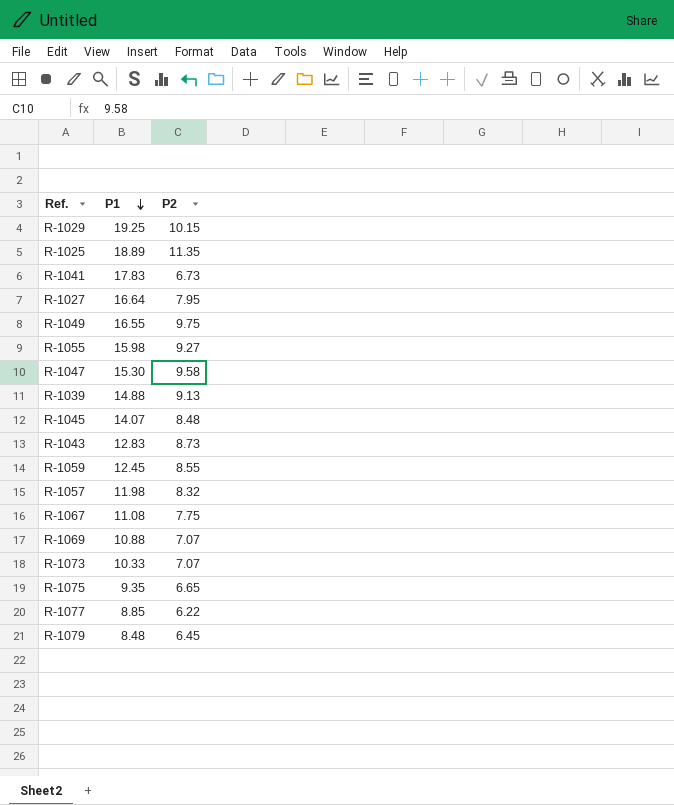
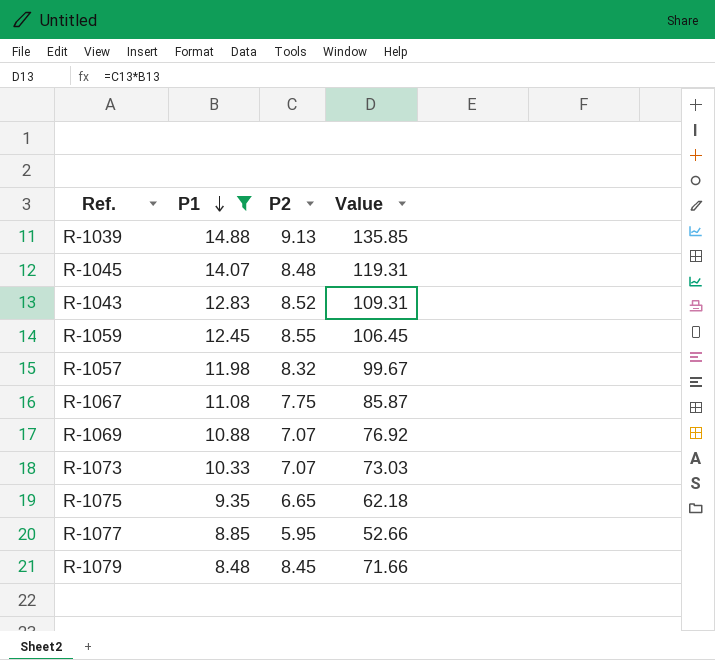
filter: none -> P1 <= 14.88
column Value | formula: none -> [P1] * [P2]
R-1043 | P2: 8.73 -> 8.52
R-1077 | P2: 6.22 -> 5.95
R-1079 | P2: 6.45 -> 8.45

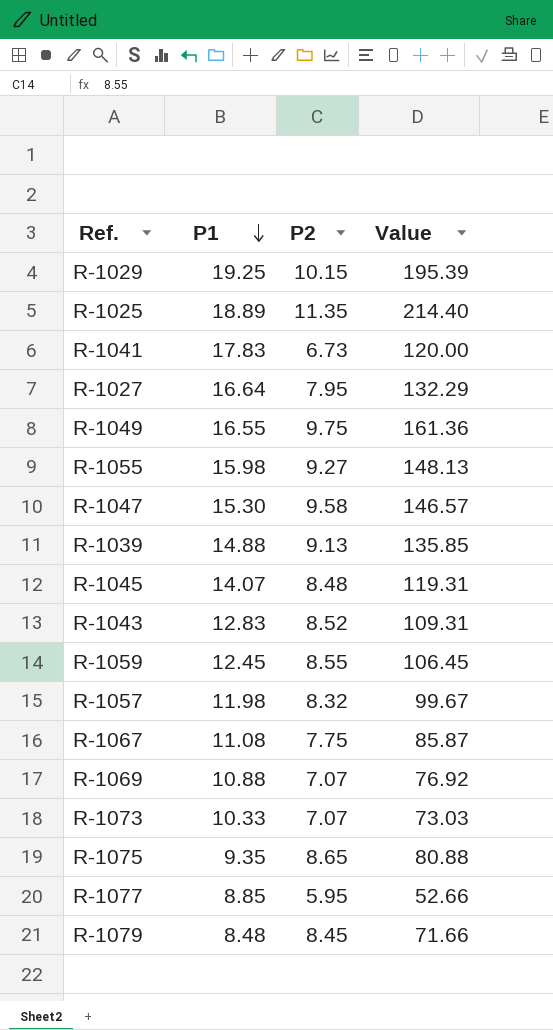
filter: P1 <= 14.88 -> none
R-1075 | P2: 6.65 -> 8.65
R-1075 | Value: 62.18 -> 80.88

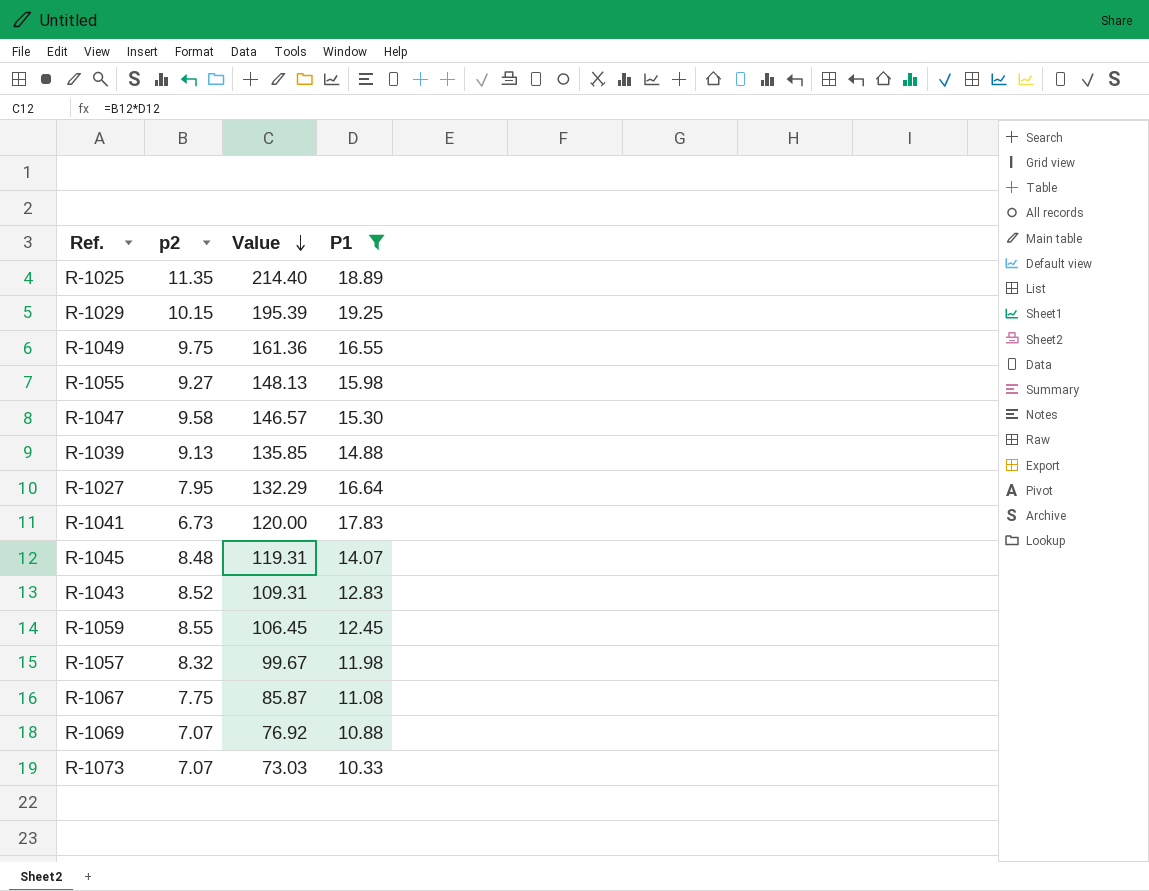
filter: none -> P1 >= 10.33
row order: P1 descending -> Value descending
column name: P2 -> p2
column P1 | position: 2 -> 4

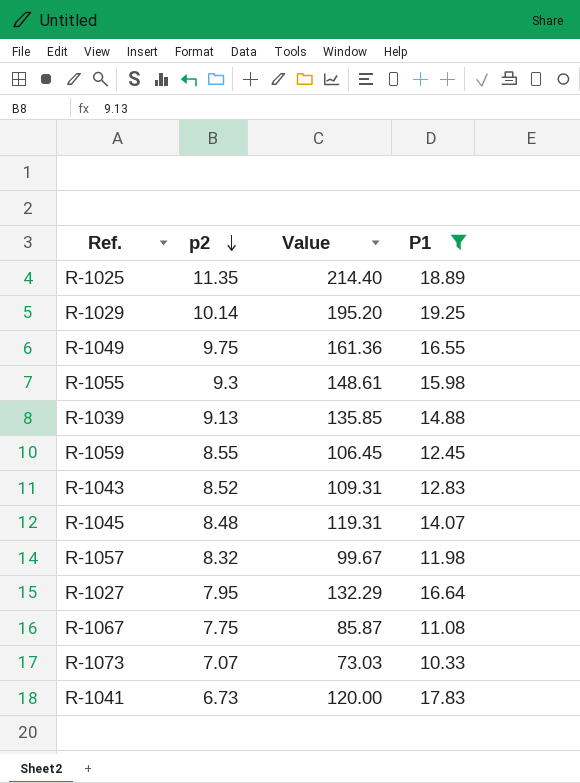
row order: Value descending -> p2 descending
row R-1047: 9.58 | 146.57 | 15.30 -> none
row R-1069: 7.07 | 76.92 | 10.88 -> none
R-1029 | p2: 10.15 -> 10.14
R-1029 | Value: 195.39 -> 195.20
R-1055 | p2: 9.27 -> 9.3
R-1055 | Value: 148.13 -> 148.61

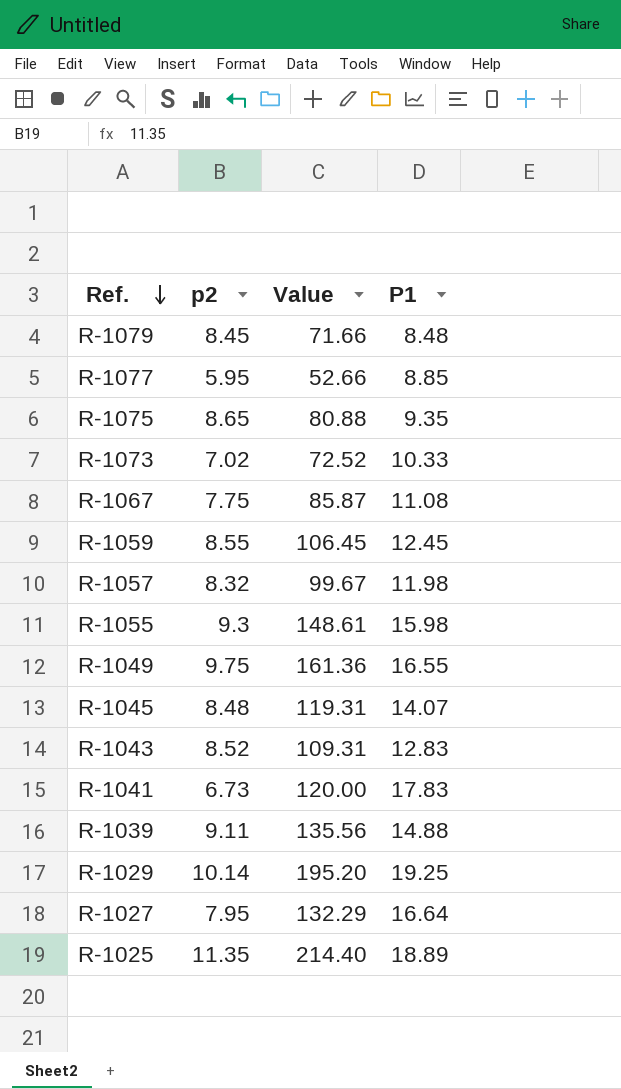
filter: P1 >= 10.33 -> none
row order: p2 descending -> Ref. descending
R-1073 | p2: 7.07 -> 7.02
R-1073 | Value: 73.03 -> 72.52
R-1039 | p2: 9.13 -> 9.11
R-1039 | Value: 135.85 -> 135.56

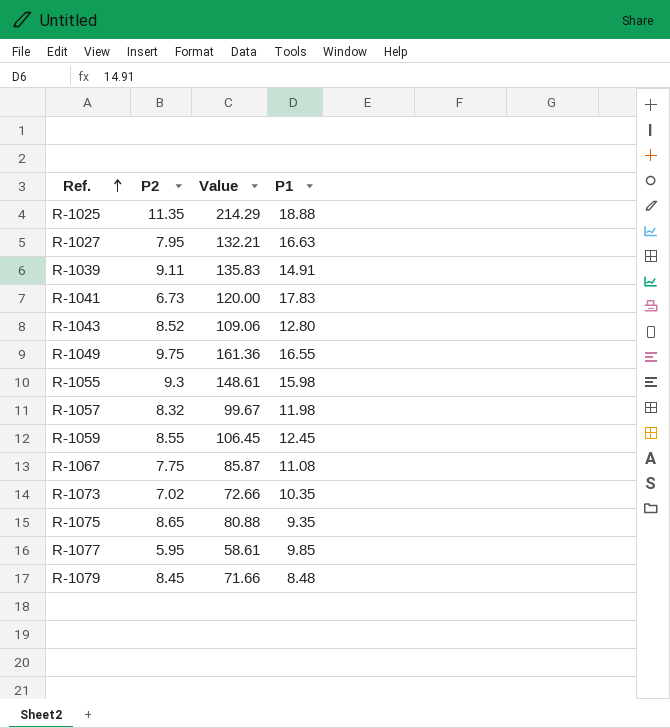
row order: Ref. descending -> Ref. ascending
column name: p2 -> P2
row R-1045: 8.48 | 119.31 | 14.07 -> none
row R-1029: 10.14 | 195.20 | 19.25 -> none
R-1025 | Value: 214.40 -> 214.29
R-1025 | P1: 18.89 -> 18.88
R-1027 | Value: 132.29 -> 132.21
R-1027 | P1: 16.64 -> 16.63
R-1039 | Value: 135.56 -> 135.83
R-1039 | P1: 14.88 -> 14.91
R-1043 | Value: 109.31 -> 109.06
R-1043 | P1: 12.83 -> 12.80
R-1073 | Value: 72.52 -> 72.66
R-1073 | P1: 10.33 -> 10.35
R-1077 | Value: 52.66 -> 58.61
R-1077 | P1: 8.85 -> 9.85

